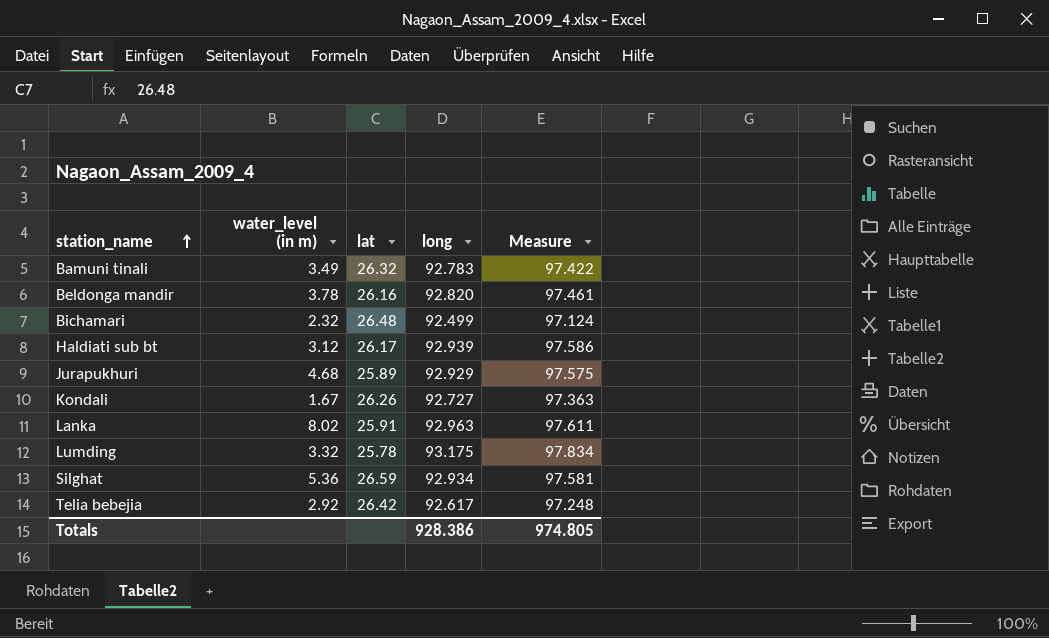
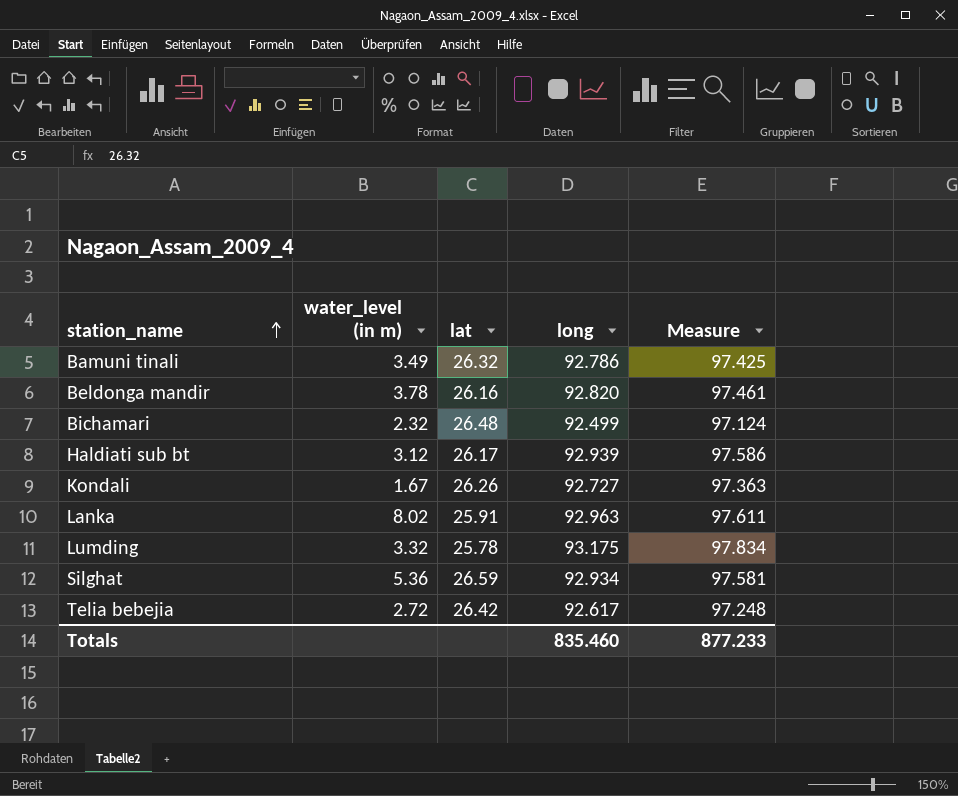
row Jurapukhuri: 4.68 | 25.89 | 92.929 | 97.575 -> none
Bamuni tinali | long: 92.783 -> 92.786
Bamuni tinali | Measure: 97.422 -> 97.425
Telia bebejia | water_level (in m): 2.92 -> 2.72
Totals | long: 928.386 -> 835.460
Totals | Measure: 974.805 -> 877.233

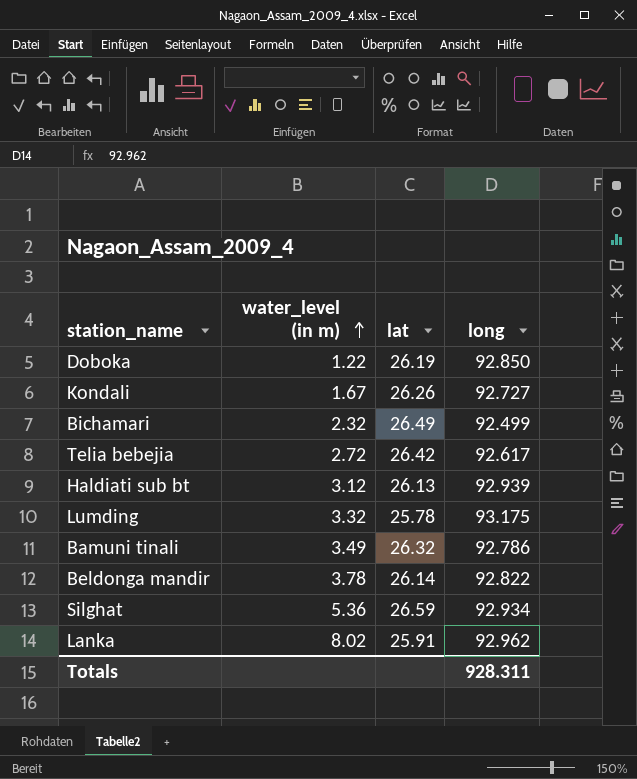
row order: station_name ascending -> water_level (in m) ascending
column Measure | formula: [long] * 1.05 -> none
row Doboka: none -> 1.22 | 26.19 | 92.850
Bichamari | lat: 26.48 -> 26.49
Haldiati sub bt | lat: 26.17 -> 26.13
Beldonga mandir | lat: 26.16 -> 26.14
Beldonga mandir | long: 92.820 -> 92.822
Lanka | long: 92.963 -> 92.962
Totals | long: 835.460 -> 928.311

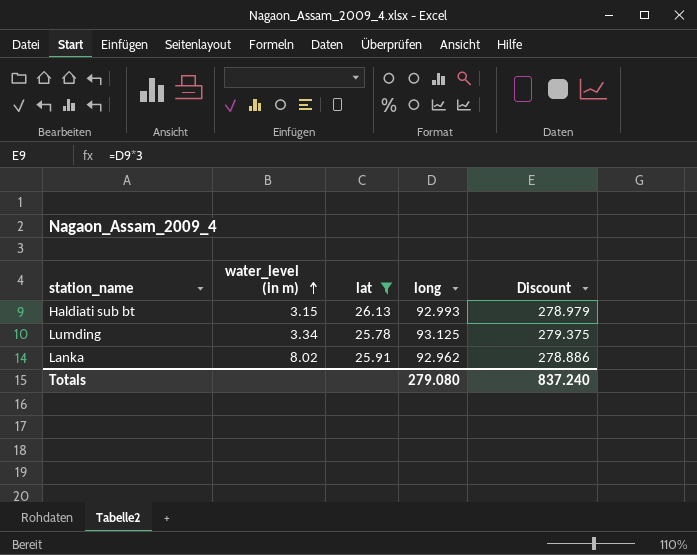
filter: none -> lat <= 26.13
column Discount | formula: none -> [long] * 3
Haldiati sub bt | water_level (in m): 3.12 -> 3.15
Haldiati sub bt | long: 92.939 -> 92.993
Lumding | water_level (in m): 3.32 -> 3.34
Lumding | long: 93.175 -> 93.125
Totals | long: 928.311 -> 279.080

